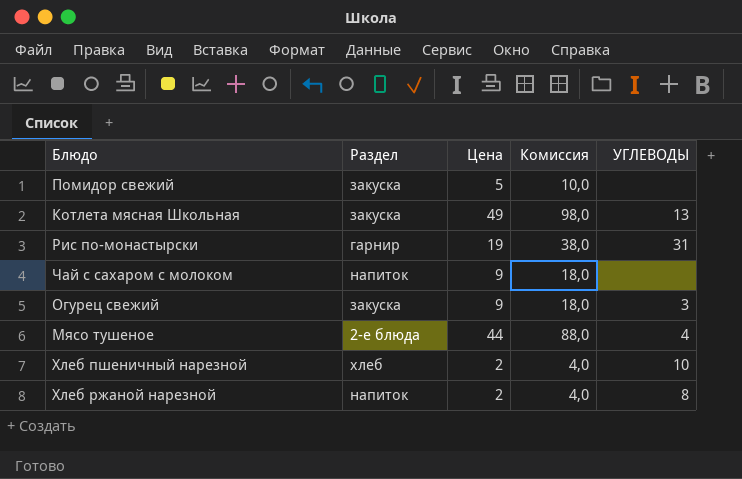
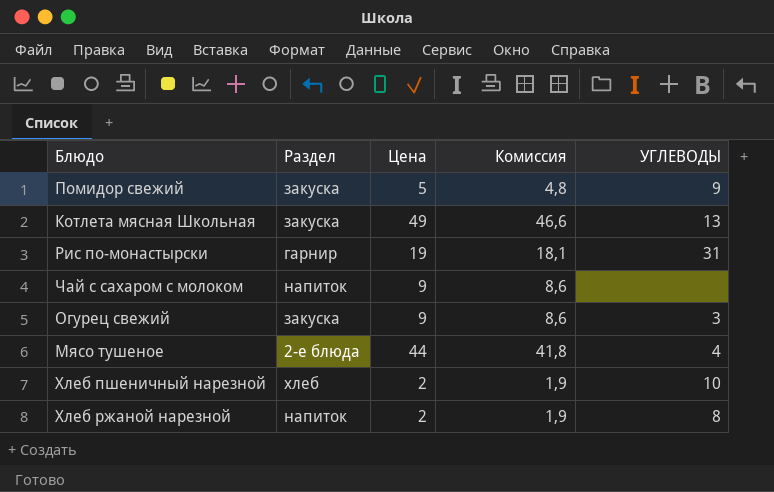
column Комиссия | formula: [Цена] * 2 -> [Цена] * 0,95
Помидор свежий | УГЛЕВОДЫ: none -> 9

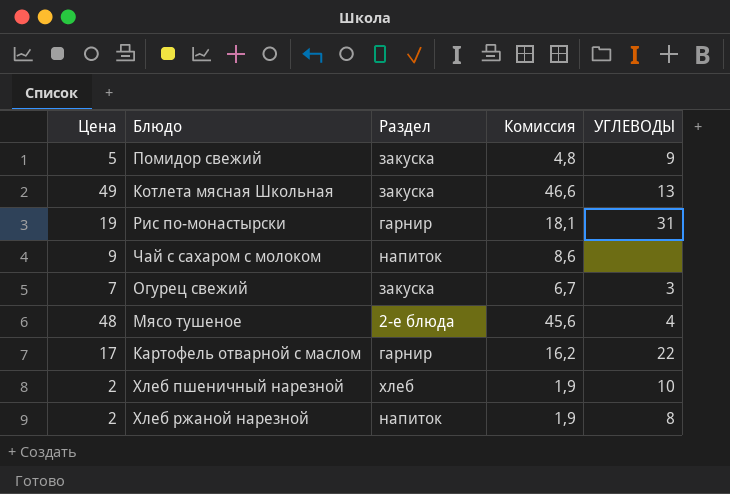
column Цена | position: 3 -> 1
Огурец свежий | Цена: 9 -> 7
Огурец свежий | Комиссия: 8,6 -> 6,7
Мясо тушеное | Цена: 44 -> 48
Мясо тушеное | Комиссия: 41,8 -> 45,6
row Картофель отварной с маслом: none -> 17 | гарнир | 16,2 | 22

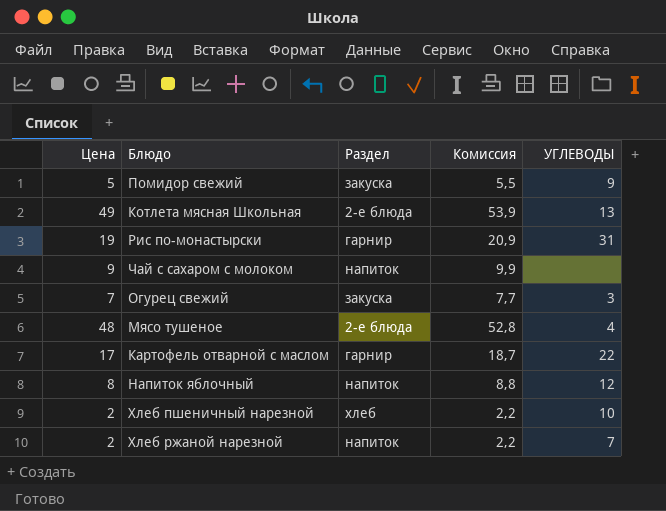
column Комиссия | formula: [Цена] * 0,95 -> [Цена] * 1,1
Котлета мясная Школьная | Раздел: закуска -> 2-е блюда
row Напиток яблочный: none -> 8 | напиток | 8,8 | 12
Хлеб ржаной нарезной | УГЛЕВОДЫ: 8 -> 7

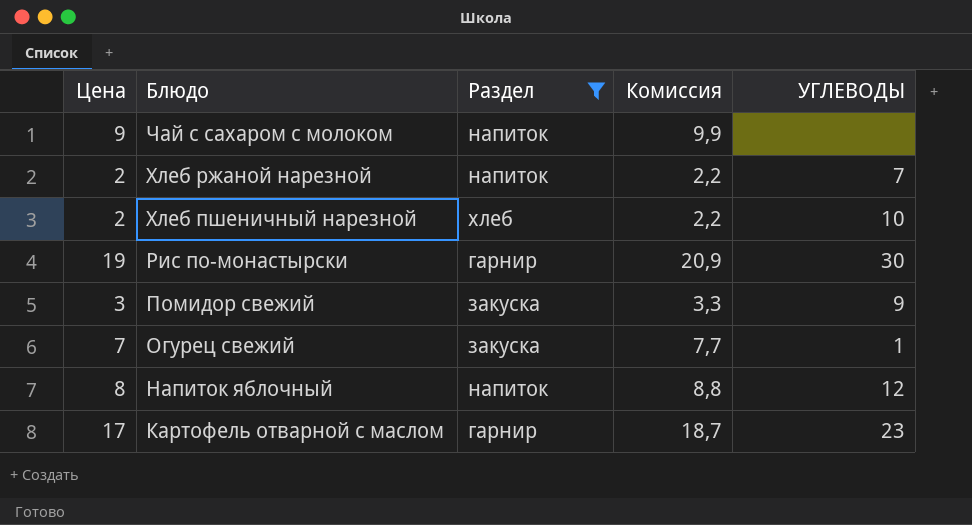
filter: none -> Раздел != 2-е блюда
row order: none -> Блюдо descending
Рис по-монастырски | УГЛЕВОДЫ: 31 -> 30
Помидор свежий | Цена: 5 -> 3
Помидор свежий | Комиссия: 5,5 -> 3,3
Огурец свежий | УГЛЕВОДЫ: 3 -> 1
Картофель отварной с маслом | УГЛЕВОДЫ: 22 -> 23

